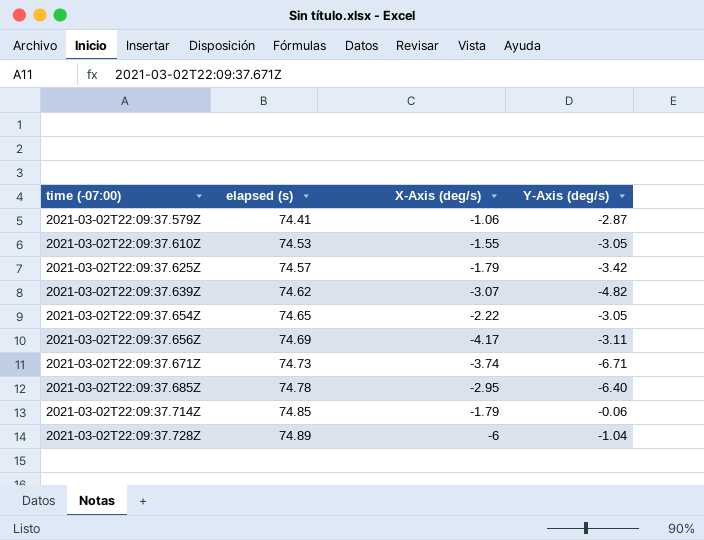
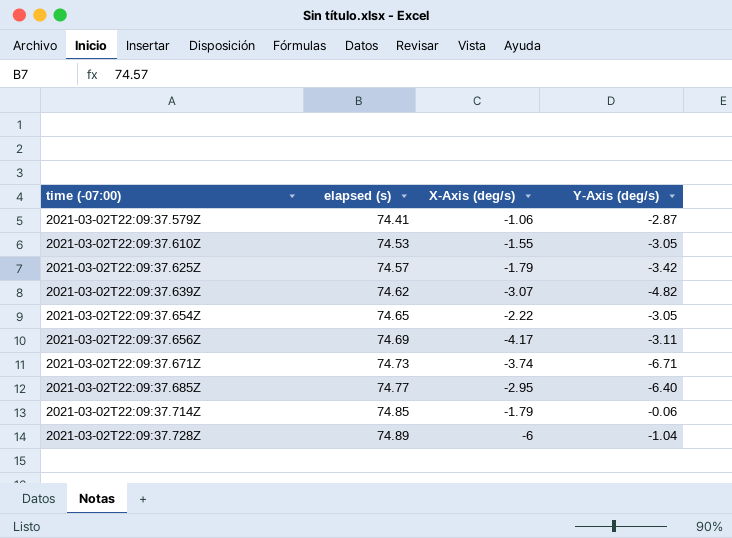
2021-03-02T22:09:37.685Z | elapsed (s): 74.78 -> 74.77

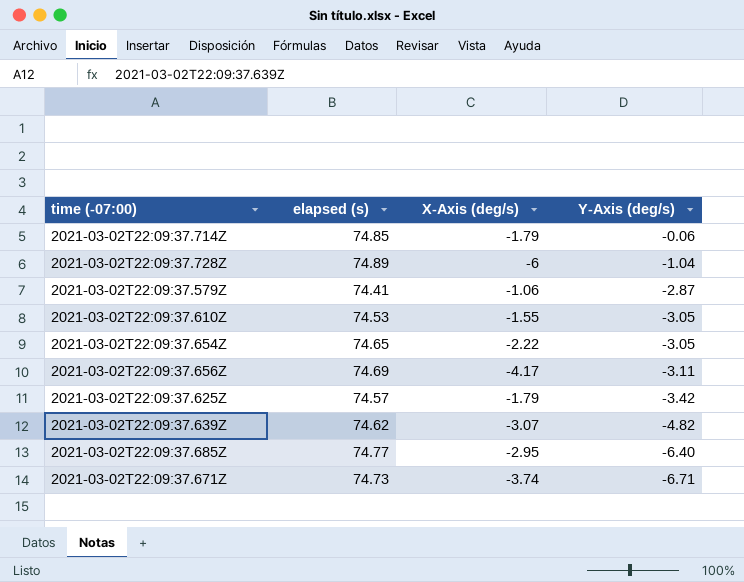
row order: time (-07:00) ascending -> Y-Axis (deg/s) descending

